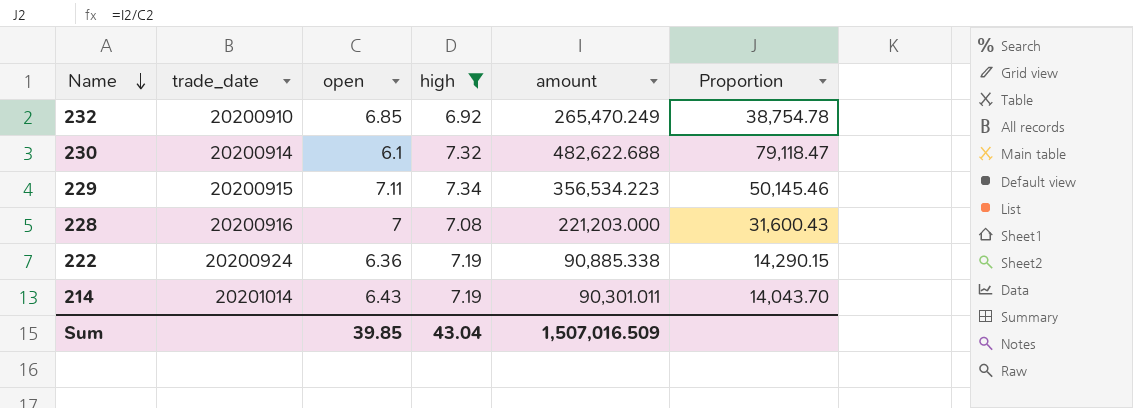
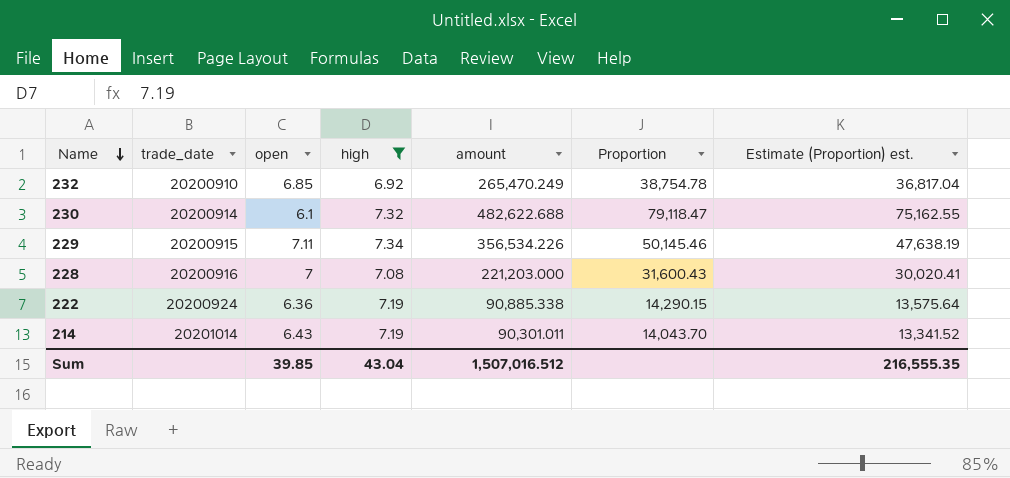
column Estimate (Proportion) est. | formula: none -> [Proportion] * 0.95
229 | amount: 356,534.223 -> 356,534.226
Sum | amount: 1,507,016.509 -> 1,507,016.512

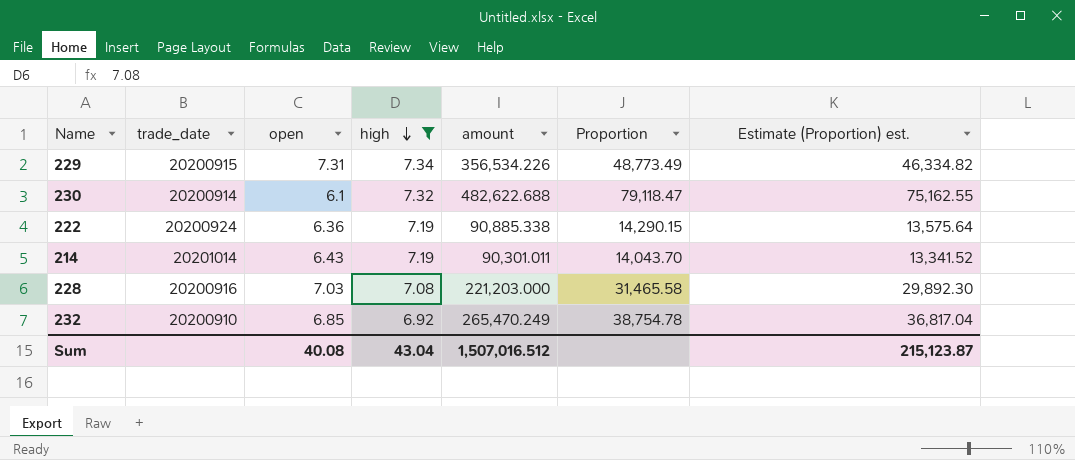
row order: Name descending -> high descending
229 | open: 7.11 -> 7.31
229 | Proportion: 50,145.46 -> 48,773.49
229 | Estimate (Proportion) est.: 47,638.19 -> 46,334.82
228 | open: 7 -> 7.03
228 | Proportion: 31,600.43 -> 31,465.58
228 | Estimate (Proportion) est.: 30,020.41 -> 29,892.30
Sum | open: 39.85 -> 40.08
Sum | Estimate (Proportion) est.: 216,555.35 -> 215,123.87

